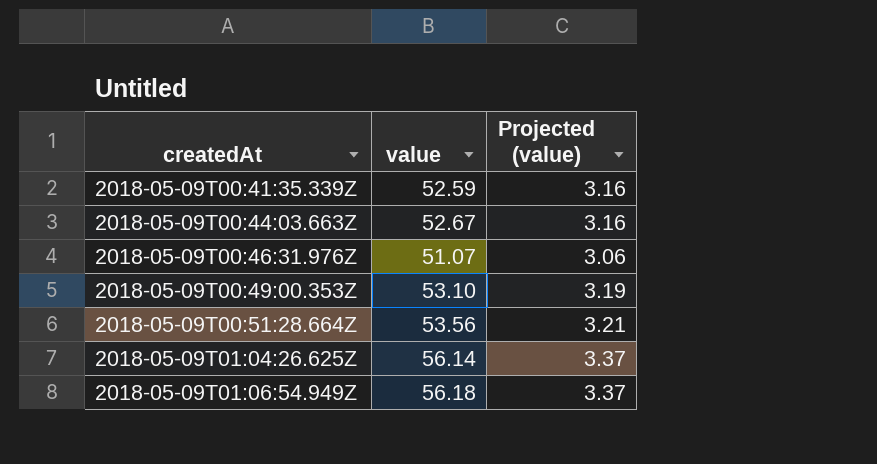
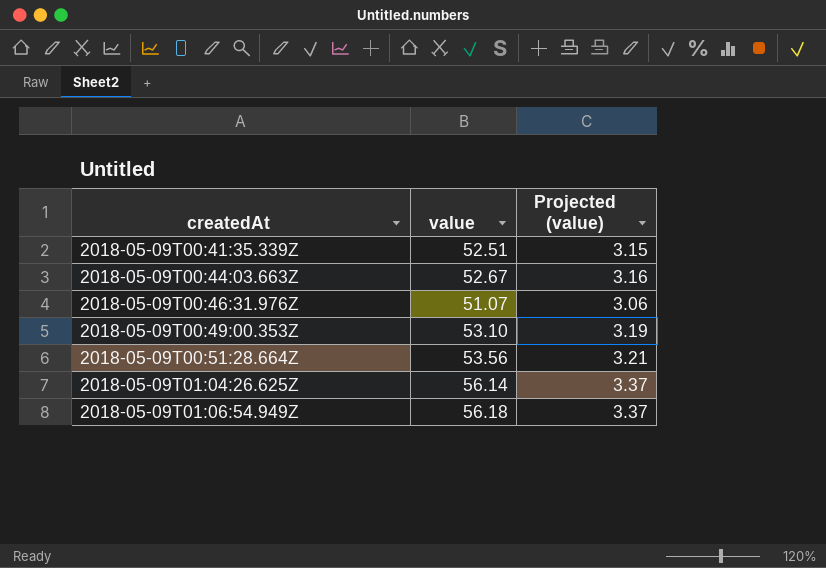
2018-05-09T00:41:35.339Z | value: 52.59 -> 52.51
2018-05-09T00:41:35.339Z | Projected (value): 3.16 -> 3.15

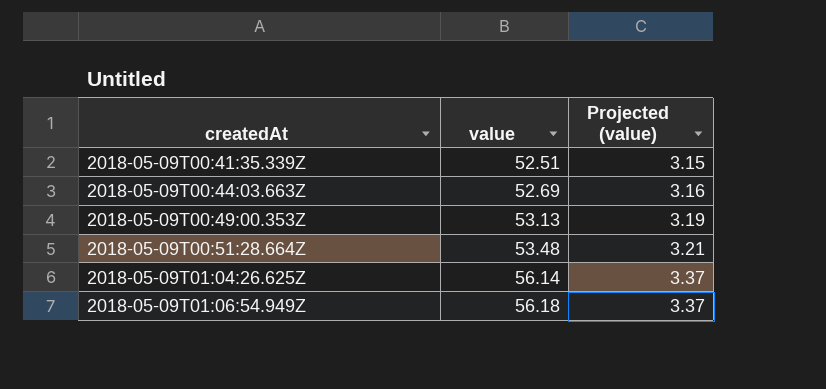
row 2018-05-09T00:46:31.976Z: 51.07 | 3.06 -> none
2018-05-09T00:44:03.663Z | value: 52.67 -> 52.69
2018-05-09T00:49:00.353Z | value: 53.10 -> 53.13
2018-05-09T00:51:28.664Z | value: 53.56 -> 53.48

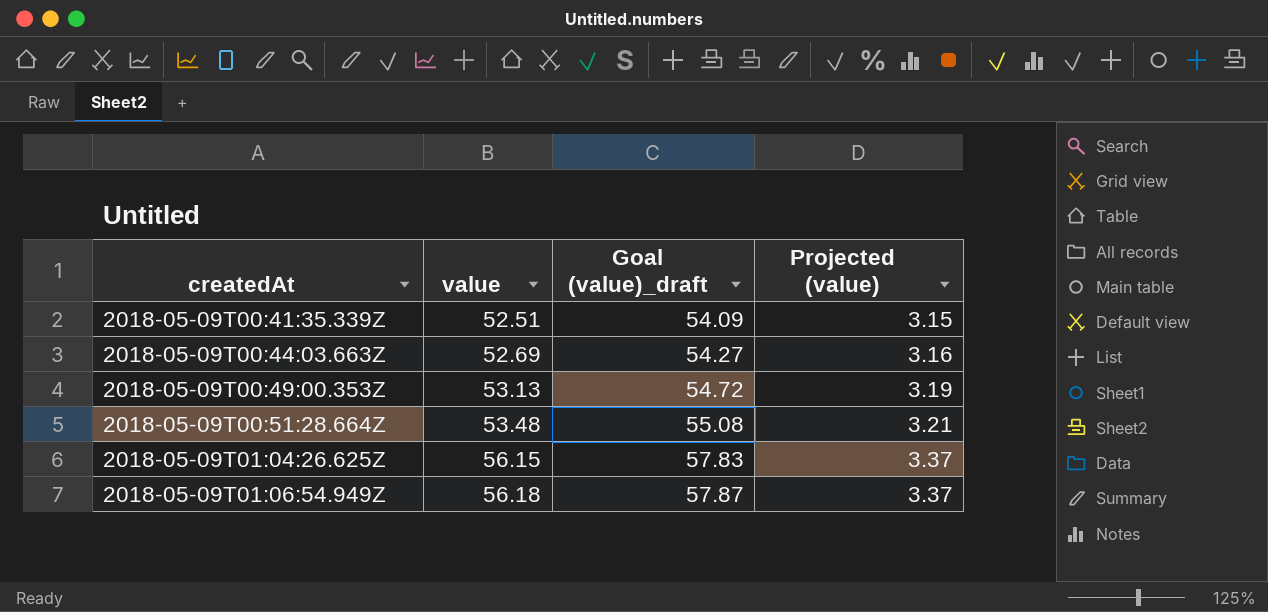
column Goal (value)_draft | formula: none -> [value] * 1.03
2018-05-09T01:04:26.625Z | value: 56.14 -> 56.15

